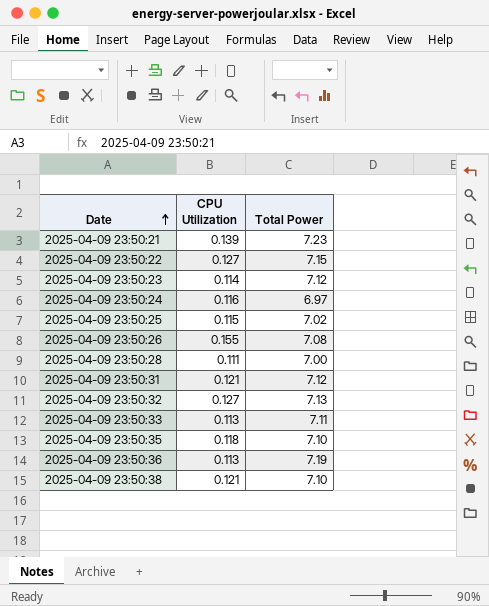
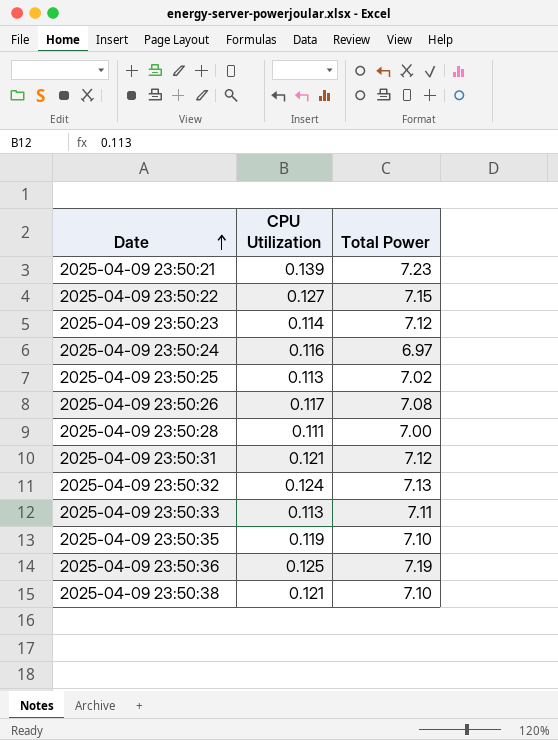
2025-04-09 23:50:25 | CPU Utilization: 0.115 -> 0.113
2025-04-09 23:50:26 | CPU Utilization: 0.155 -> 0.117
2025-04-09 23:50:32 | CPU Utilization: 0.127 -> 0.124
2025-04-09 23:50:35 | CPU Utilization: 0.118 -> 0.119
2025-04-09 23:50:36 | CPU Utilization: 0.113 -> 0.125

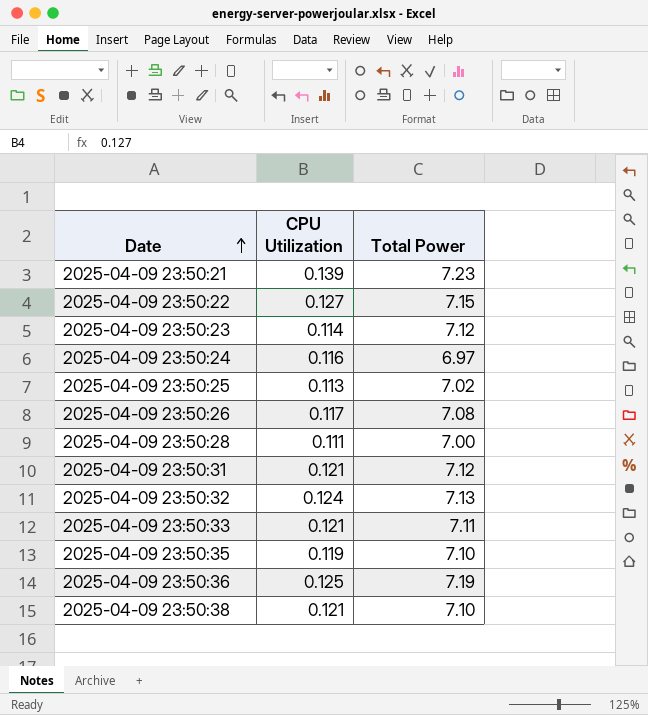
2025-04-09 23:50:33 | CPU Utilization: 0.113 -> 0.121

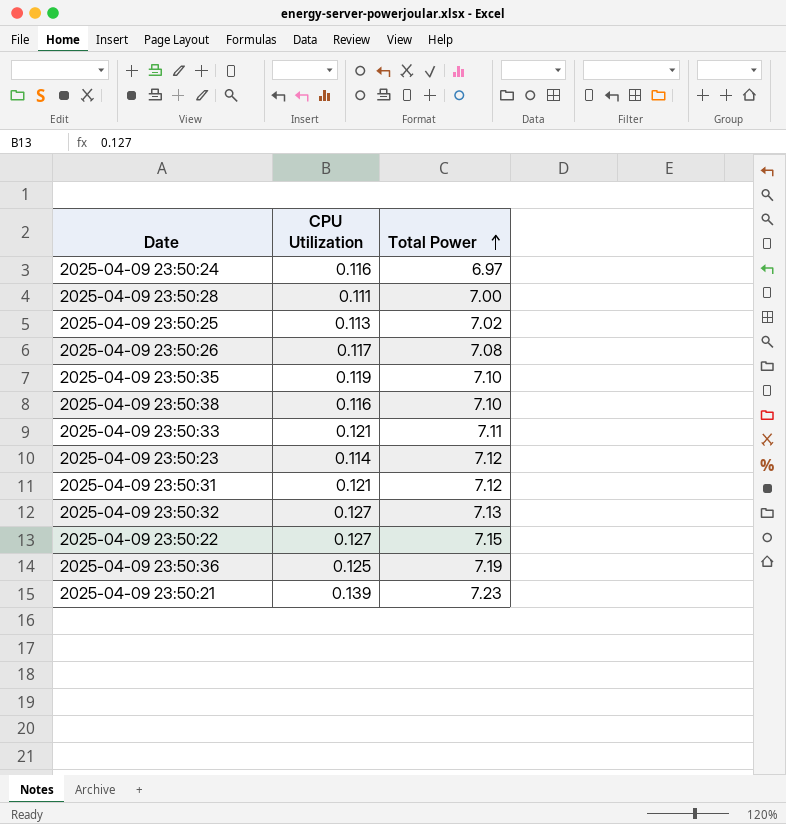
row order: Date ascending -> Total Power ascending
2025-04-09 23:50:38 | CPU Utilization: 0.121 -> 0.116
2025-04-09 23:50:32 | CPU Utilization: 0.124 -> 0.127

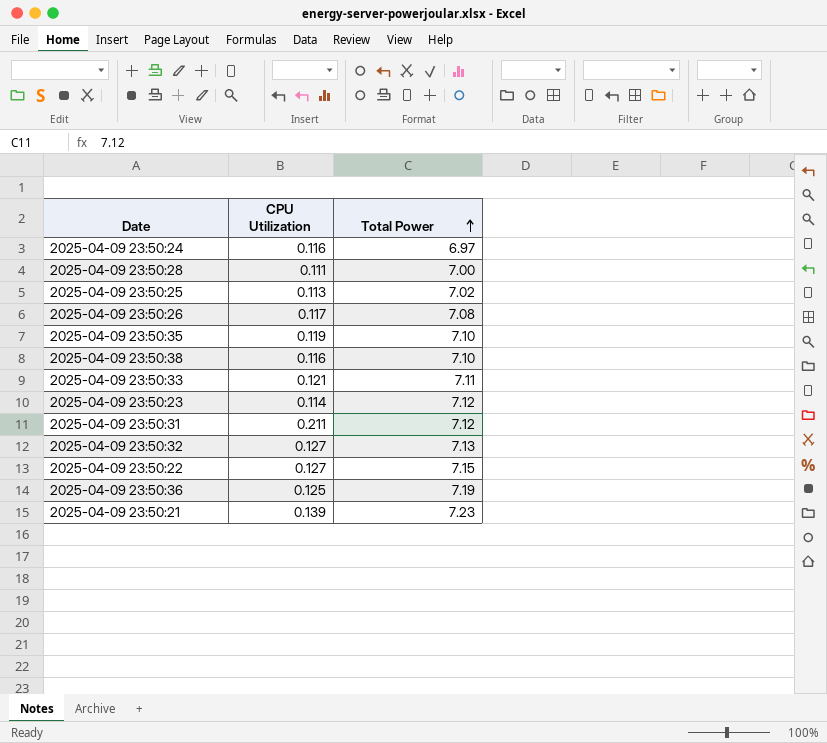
2025-04-09 23:50:31 | CPU Utilization: 0.121 -> 0.211

